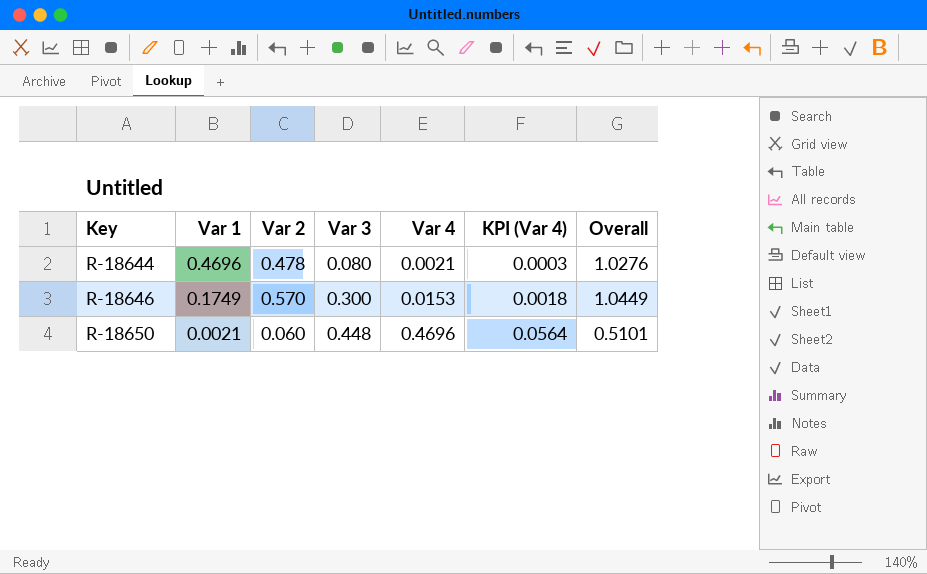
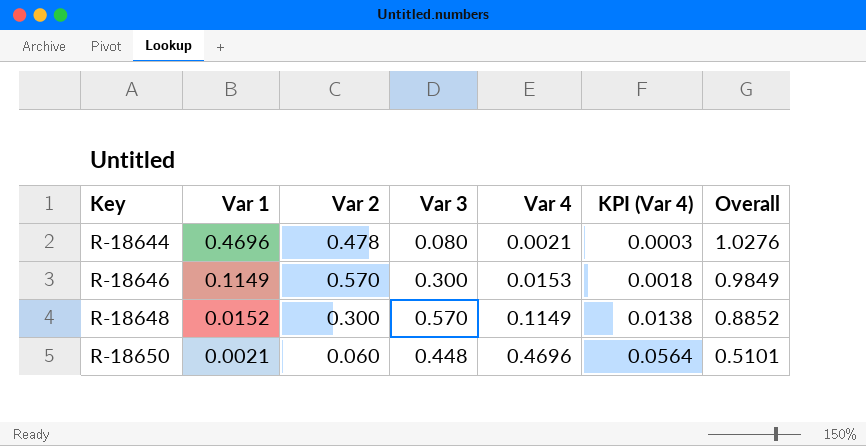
R-18646 | Var 1: 0.1749 -> 0.1149
R-18646 | Overall: 1.0449 -> 0.9849
row R-18648: none -> 0.0152 | 0.300 | 0.570 | 0.1149 | 0.0138 | 0.8852

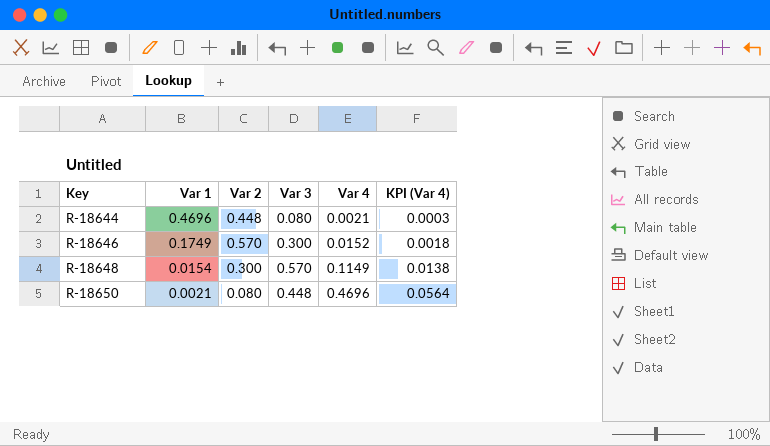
column Overall | formula: [Var 1] + [Var 2] + [Var 3] -> none
R-18644 | Var 2: 0.478 -> 0.448
R-18646 | Var 1: 0.1149 -> 0.1749
R-18646 | Var 4: 0.0153 -> 0.0152
R-18648 | Var 1: 0.0152 -> 0.0154
R-18650 | Var 2: 0.060 -> 0.080

